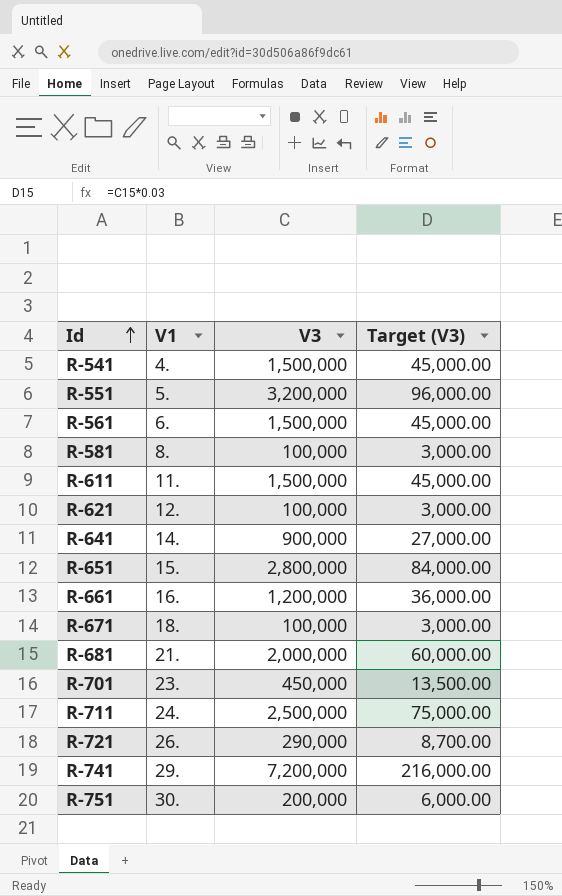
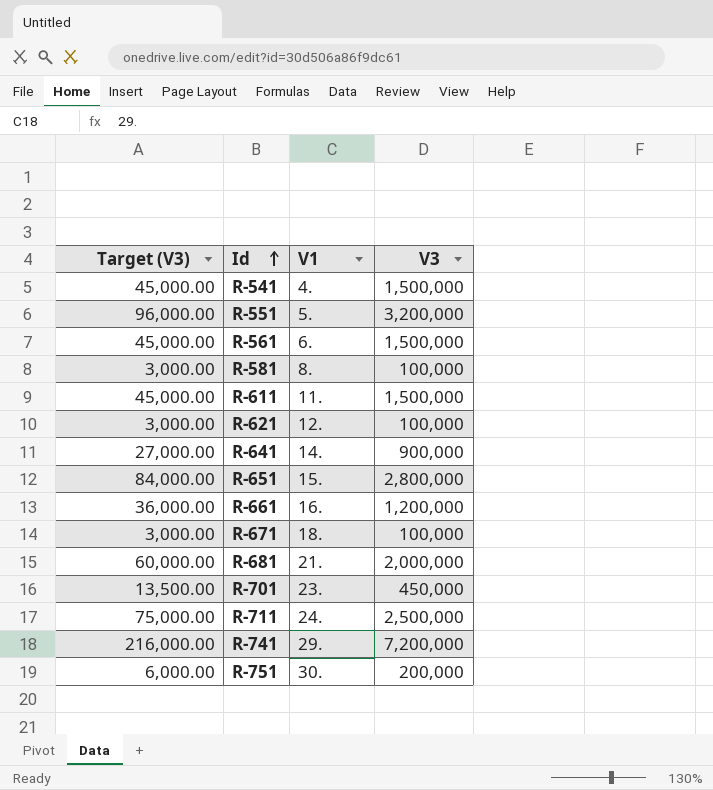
column Target (V3) | position: 4 -> 1
row R-721: 26. | 290,000 | 8,700.00 -> none

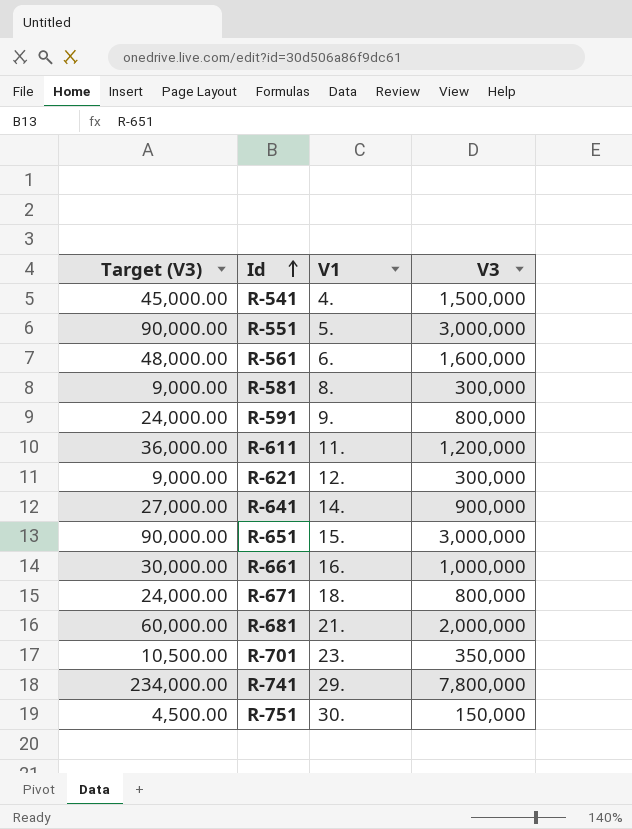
row R-711: 75,000.00 | 24. | 2,500,000 -> none
R-551 | Target (V3): 96,000.00 -> 90,000.00
R-551 | V3: 3,200,000 -> 3,000,000
R-561 | Target (V3): 45,000.00 -> 48,000.00
R-561 | V3: 1,500,000 -> 1,600,000
R-581 | Target (V3): 3,000.00 -> 9,000.00
R-581 | V3: 100,000 -> 300,000
row R-591: none -> 24,000.00 | 9. | 800,000
R-611 | Target (V3): 45,000.00 -> 36,000.00
R-611 | V3: 1,500,000 -> 1,200,000
R-621 | Target (V3): 3,000.00 -> 9,000.00
R-621 | V3: 100,000 -> 300,000
R-651 | Target (V3): 84,000.00 -> 90,000.00
R-651 | V3: 2,800,000 -> 3,000,000
R-661 | Target (V3): 36,000.00 -> 30,000.00
R-661 | V3: 1,200,000 -> 1,000,000
R-671 | Target (V3): 3,000.00 -> 24,000.00
R-671 | V3: 100,000 -> 800,000
R-701 | Target (V3): 13,500.00 -> 10,500.00
R-701 | V3: 450,000 -> 350,000
R-741 | Target (V3): 216,000.00 -> 234,000.00
R-741 | V3: 7,200,000 -> 7,800,000
R-751 | Target (V3): 6,000.00 -> 4,500.00
R-751 | V3: 200,000 -> 150,000

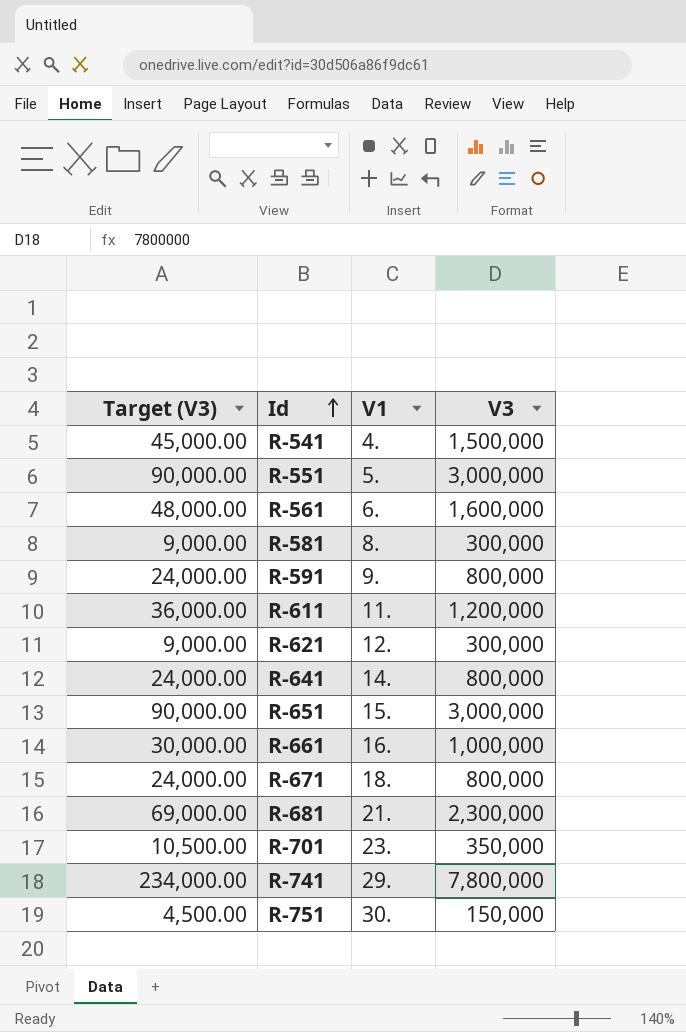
R-641 | Target (V3): 27,000.00 -> 24,000.00
R-641 | V3: 900,000 -> 800,000
R-681 | Target (V3): 60,000.00 -> 69,000.00
R-681 | V3: 2,000,000 -> 2,300,000

